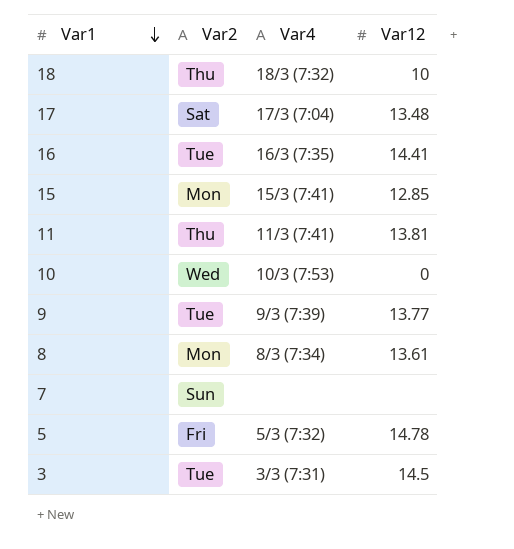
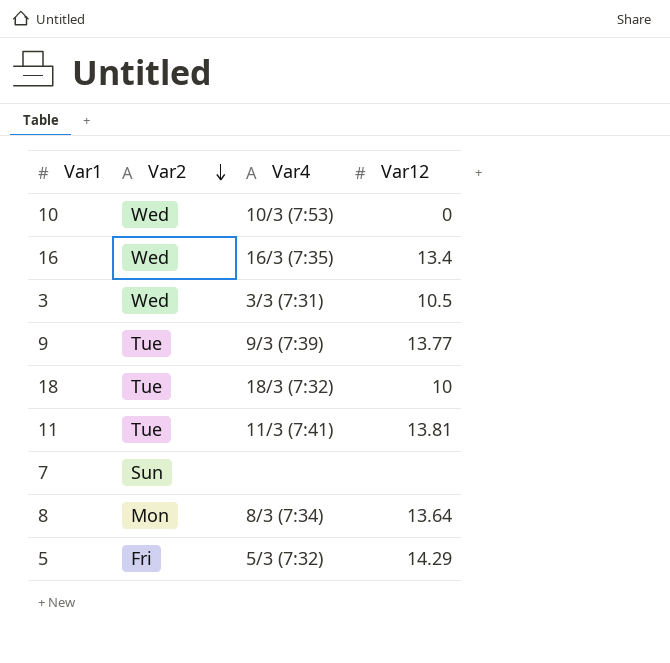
row order: Var1 descending -> Var2 descending
row 17: Sat | 17/3 (7:04) | 13.48 -> none
row 15: Mon | 15/3 (7:41) | 12.85 -> none
16 | Var2: Tue -> Wed
16 | Var12: 14.41 -> 13.4
3 | Var2: Tue -> Wed
3 | Var12: 14.5 -> 10.5
18 | Var2: Thu -> Tue
11 | Var2: Thu -> Tue
8 | Var12: 13.61 -> 13.64
5 | Var12: 14.78 -> 14.29

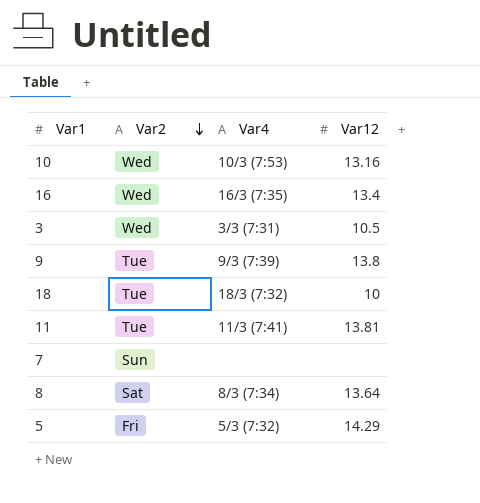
10 | Var12: 0 -> 13.16
9 | Var12: 13.77 -> 13.8
8 | Var2: Mon -> Sat

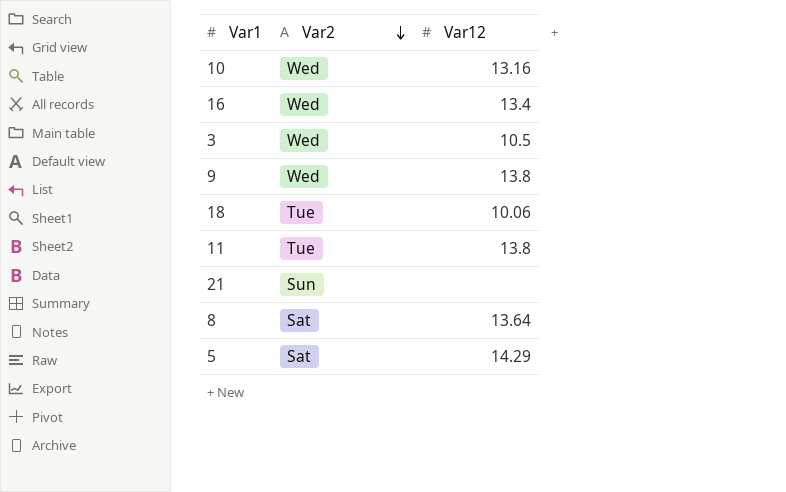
column Var4 | position: 3 -> none
row 7: Sun | none | none -> none
9 | Var2: Tue -> Wed
18 | Var12: 10 -> 10.06
11 | Var12: 13.81 -> 13.8
row 21: none -> Sun | none
5 | Var2: Fri -> Sat

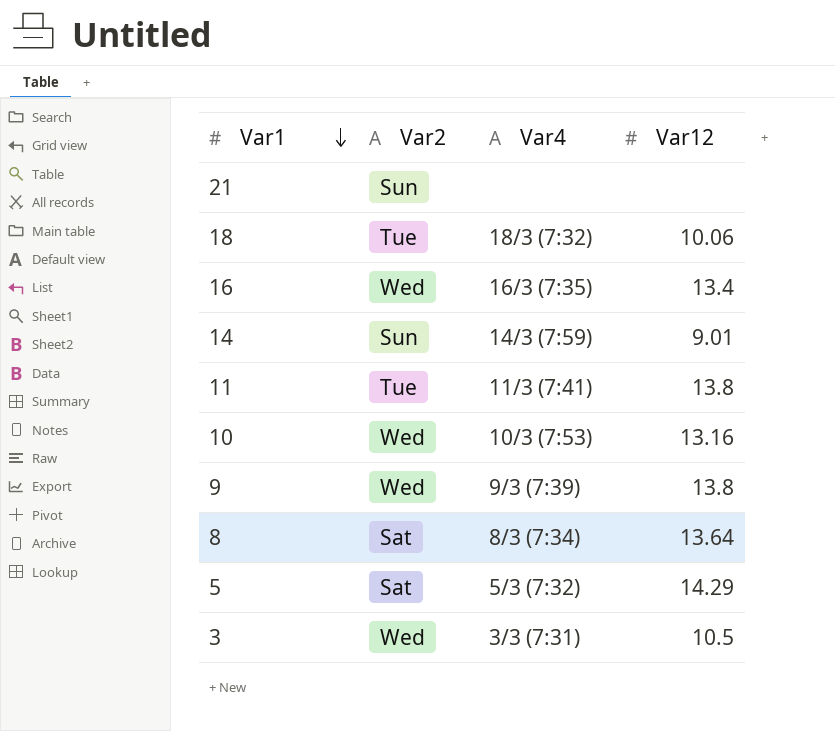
row order: Var2 descending -> Var1 descending
column Var4 | position: none -> 3
row 14: none -> Sun | 14/3 (7:59) | 9.01

